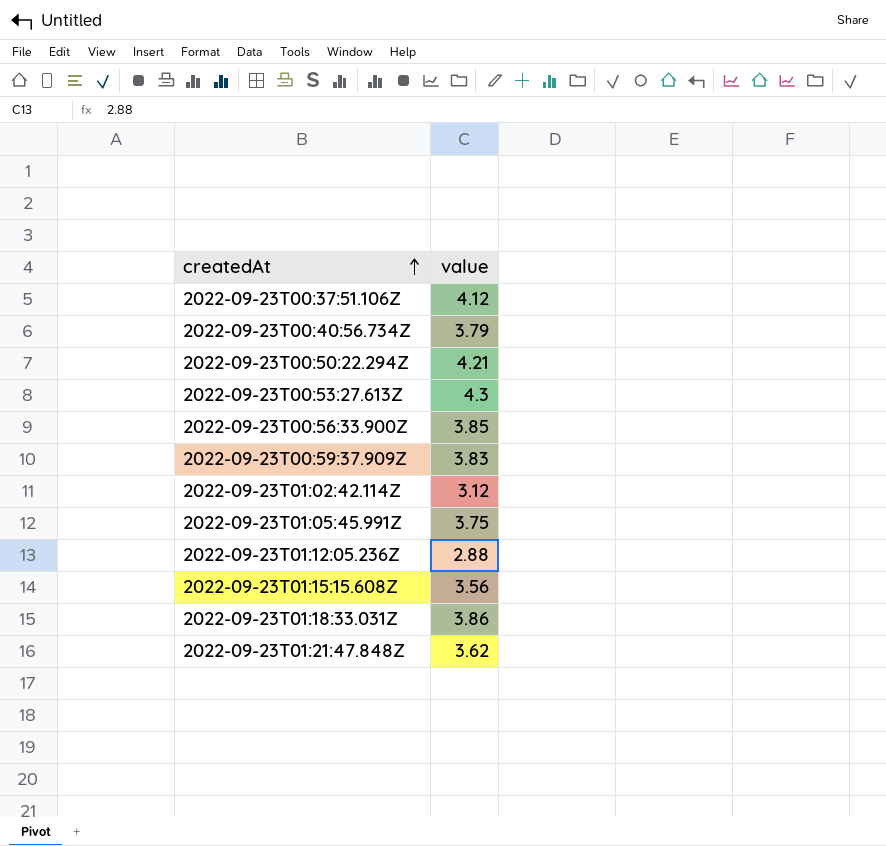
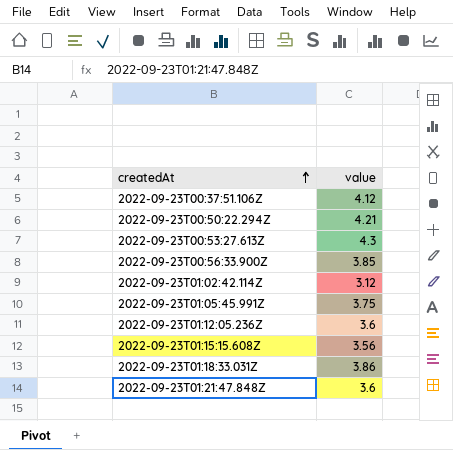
row 2022-09-23T00:40:56.734Z: 3.79 -> none
row 2022-09-23T00:59:37.909Z: 3.83 -> none
2022-09-23T01:12:05.236Z | value: 2.88 -> 3.6
2022-09-23T01:21:47.848Z | value: 3.62 -> 3.6

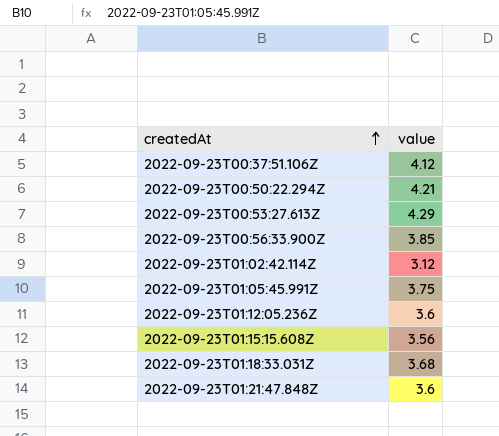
2022-09-23T00:53:27.613Z | value: 4.3 -> 4.29
2022-09-23T01:18:33.031Z | value: 3.86 -> 3.68

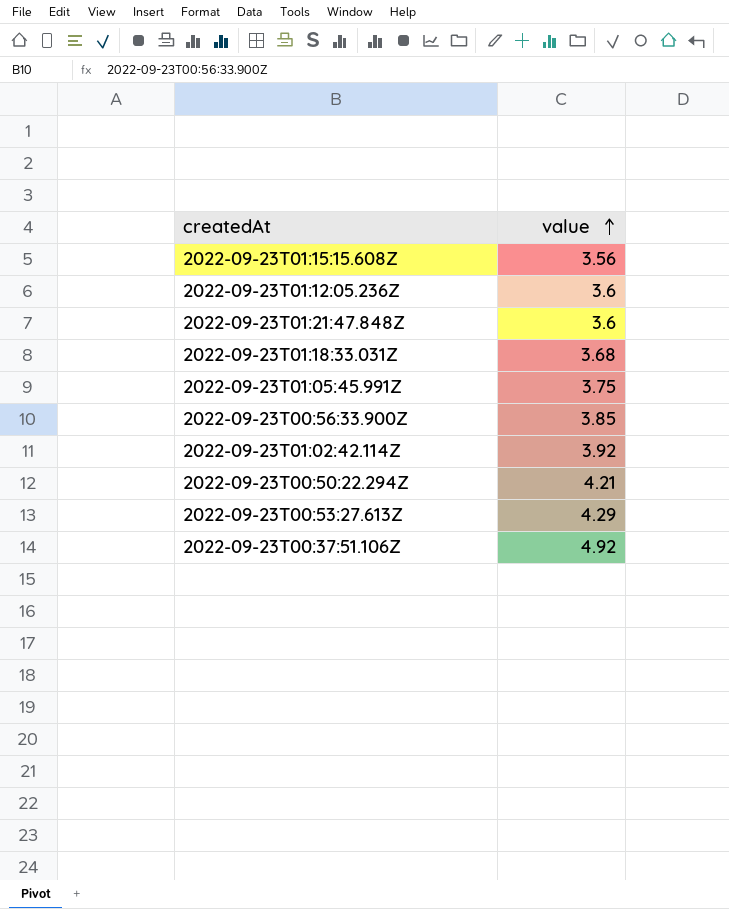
row order: createdAt ascending -> value ascending
2022-09-23T01:02:42.114Z | value: 3.12 -> 3.92
2022-09-23T00:37:51.106Z | value: 4.12 -> 4.92

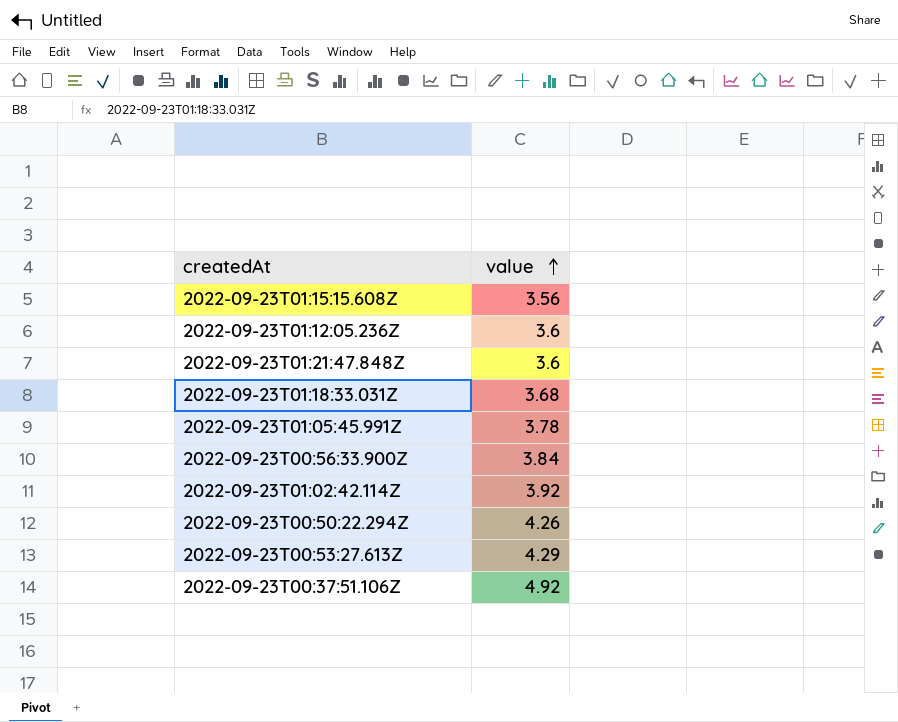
2022-09-23T01:05:45.991Z | value: 3.75 -> 3.78
2022-09-23T00:56:33.900Z | value: 3.85 -> 3.84
2022-09-23T00:50:22.294Z | value: 4.21 -> 4.26

